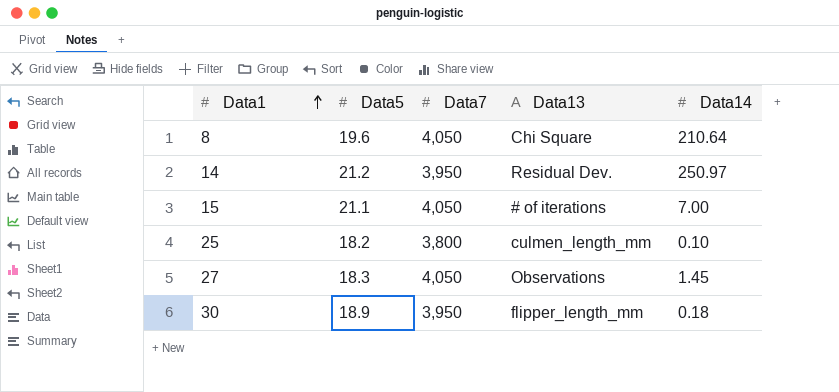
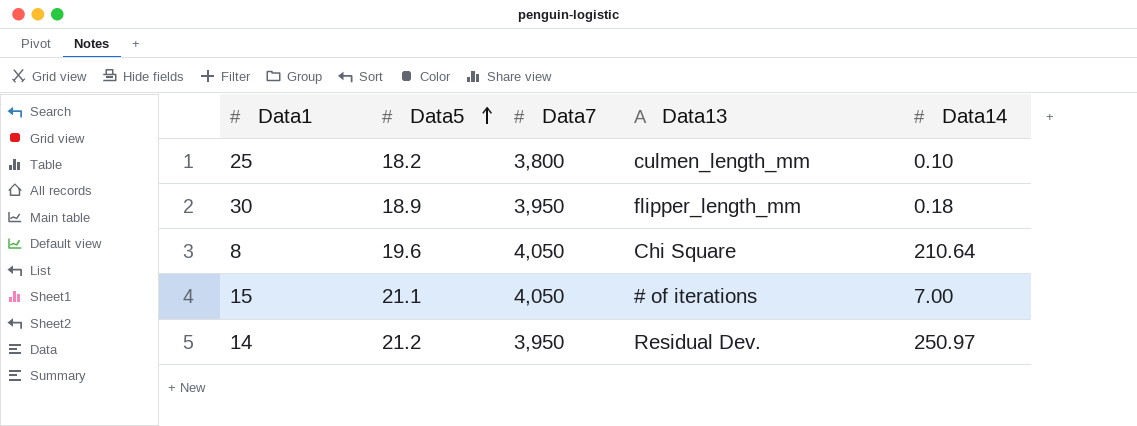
row order: Data1 ascending -> Data5 ascending
row 27: 18.3 | 4,050 | Observations | 1.45 -> none

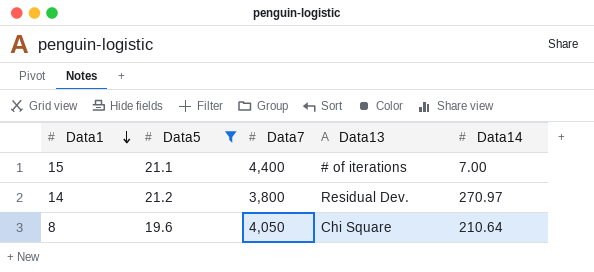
filter: none -> Data5 >= 19.6
row order: Data5 ascending -> Data1 descending
15 | Data7: 4,050 -> 4,400
14 | Data7: 3,950 -> 3,800
14 | Data14: 250.97 -> 270.97

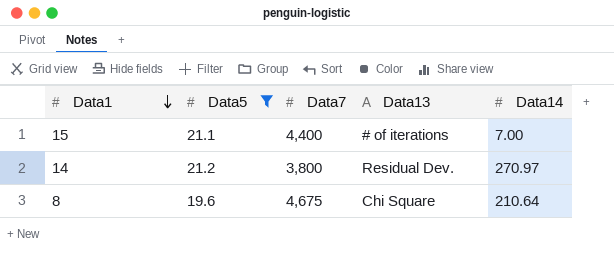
8 | Data7: 4,050 -> 4,675

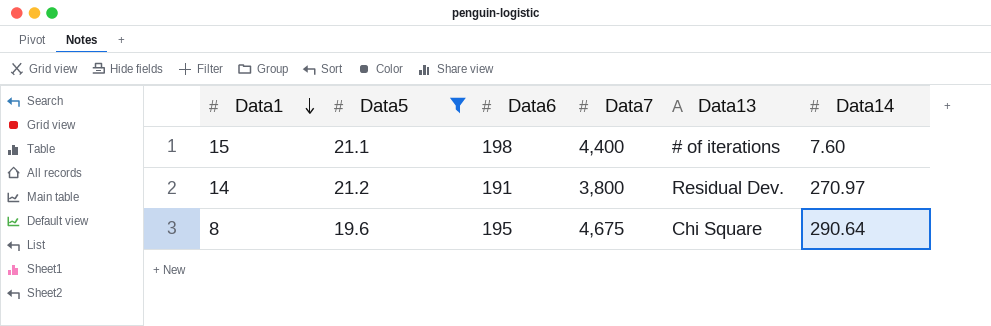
column Data6 | position: none -> 3
15 | Data14: 7.00 -> 7.60
8 | Data14: 210.64 -> 290.64

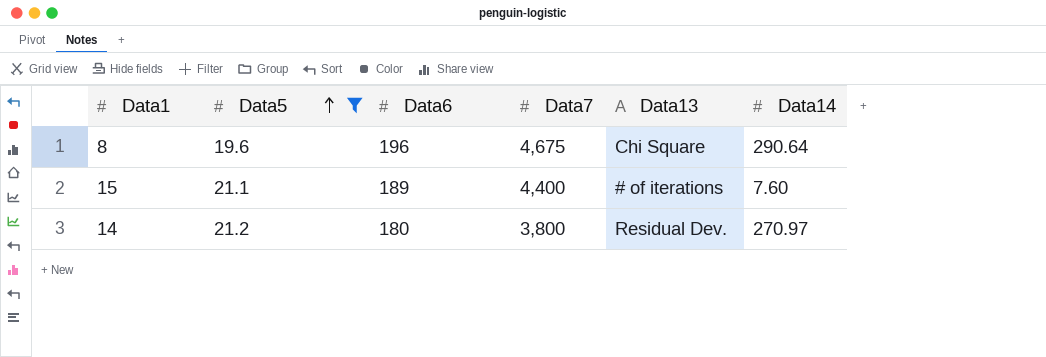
row order: Data1 descending -> Data5 ascending
8 | Data6: 195 -> 196
15 | Data6: 198 -> 189
14 | Data6: 191 -> 180

